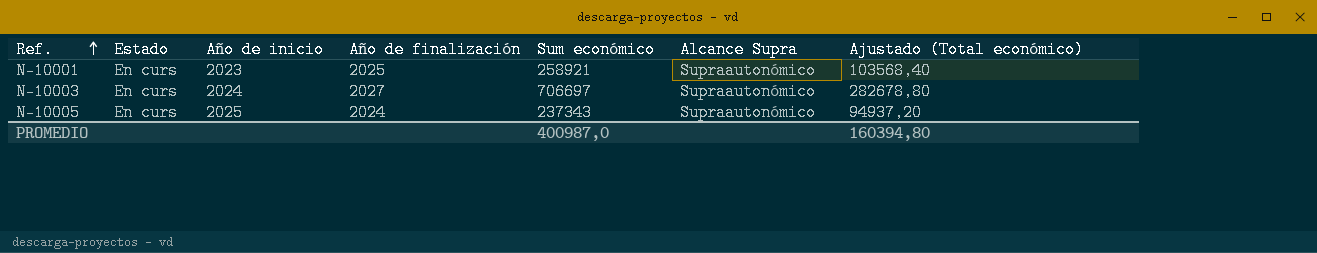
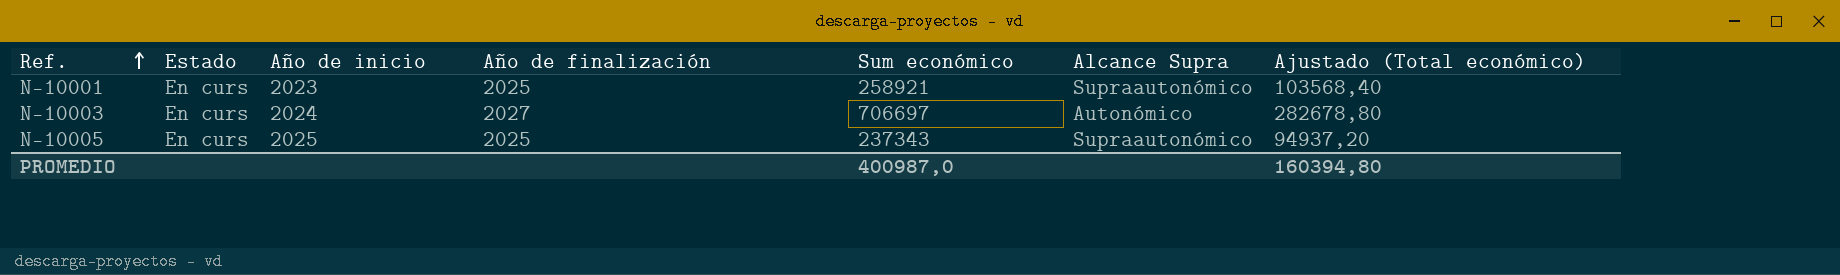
N-10003 | Alcance Supra: Supraautonómico -> Autonómico
N-10005 | Año de finalización: 2024 -> 2025

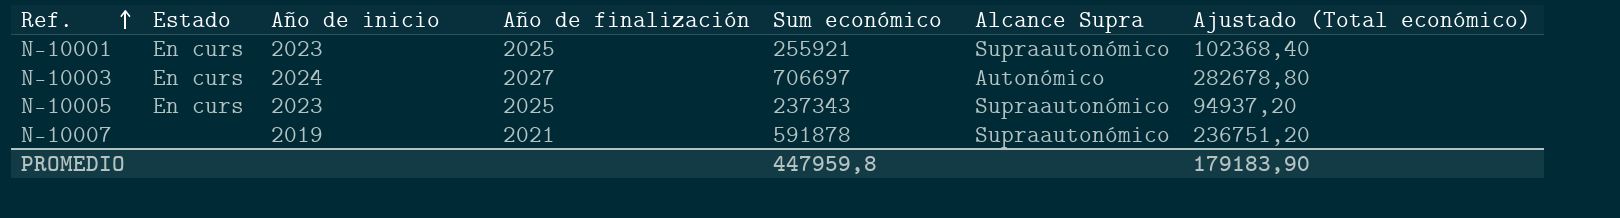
N-10001 | Sum económico: 258921 -> 255921
N-10001 | Ajustado (Total económico): 103568,40 -> 102368,40
N-10005 | Año de inicio: 2025 -> 2023
row N-10007: none -> none | 2019 | 2021 | 591878 | Supraautonómico | 236751,20
PROMEDIO | Sum económico: 400987,0 -> 447959,8
PROMEDIO | Ajustado (Total económico): 160394,80 -> 179183,90

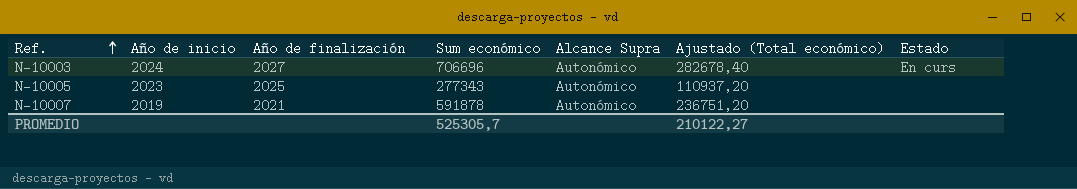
column Estado | position: 2 -> 7
row N-10001: En curs | 2023 | 2025 | 255921 | Supraautonómico | 102368,40 -> none
N-10003 | Sum económico: 706697 -> 706696
N-10003 | Ajustado (Total económico): 282678,80 -> 282678,40
N-10005 | Sum económico: 237343 -> 277343
N-10005 | Alcance Supra: Supraautonómico -> Autonómico
N-10005 | Ajustado (Total económico): 94937,20 -> 110937,20
N-10005 | Estado: En curs -> none
N-10007 | Alcance Supra: Supraautonómico -> Autonómico
PROMEDIO | Sum económico: 447959,8 -> 525305,7
PROMEDIO | Ajustado (Total económico): 179183,90 -> 210122,27

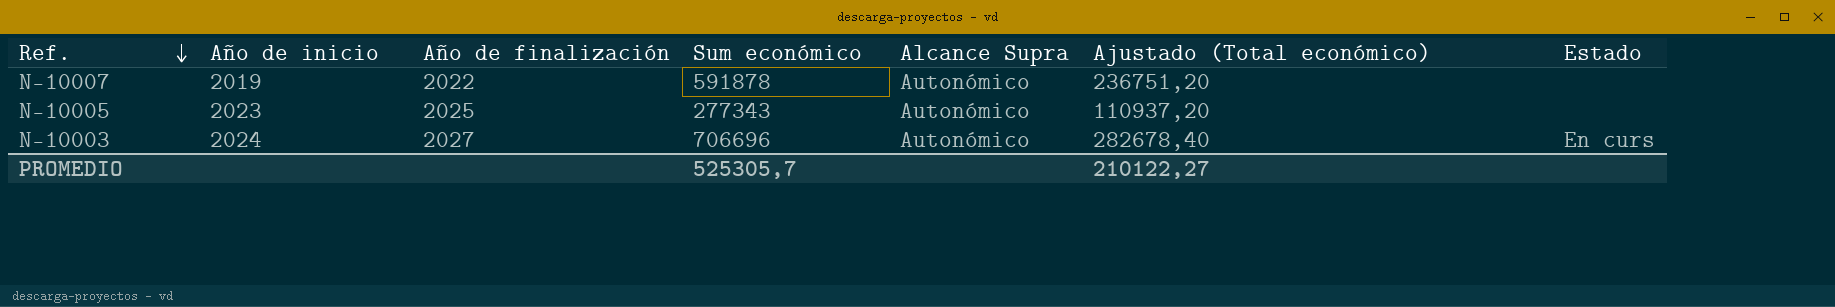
row order: Ref. ascending -> Ref. descending
N-10007 | Año de finalización: 2021 -> 2022

